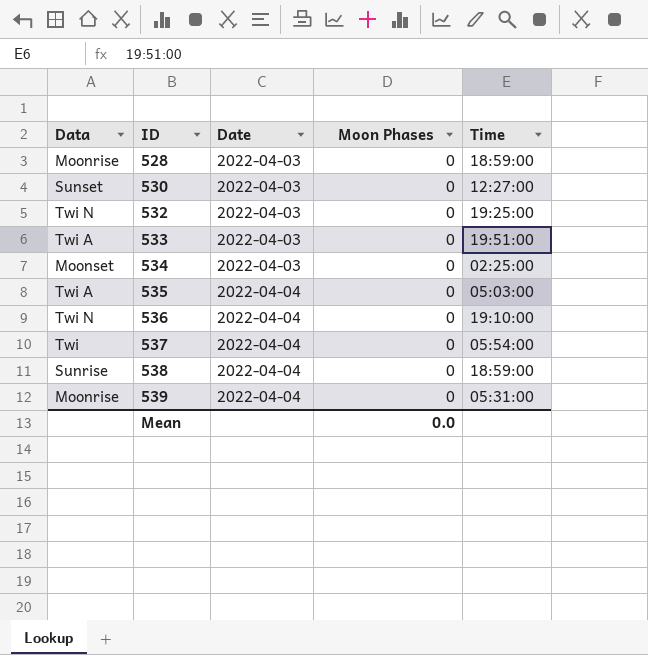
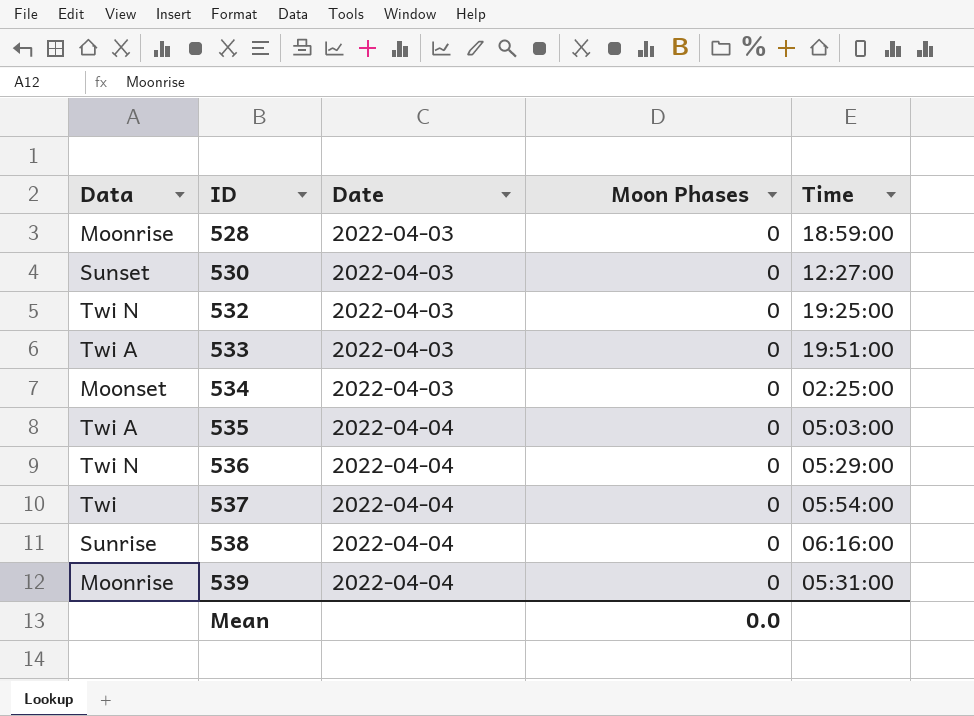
536 | Time: 19:10:00 -> 05:29:00
538 | Time: 18:59:00 -> 06:16:00

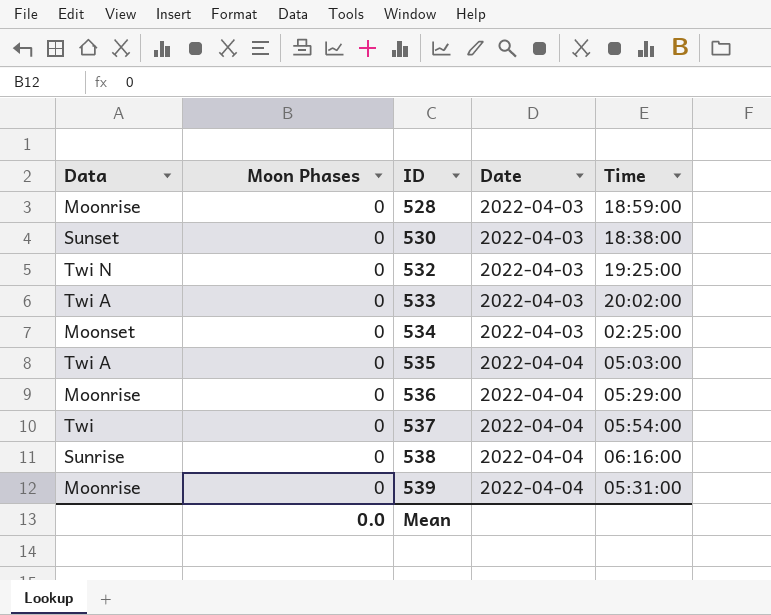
column Moon Phases | position: 4 -> 2
530 | Time: 12:27:00 -> 18:38:00
533 | Time: 19:51:00 -> 20:02:00
536 | Data: Twi N -> Moonrise

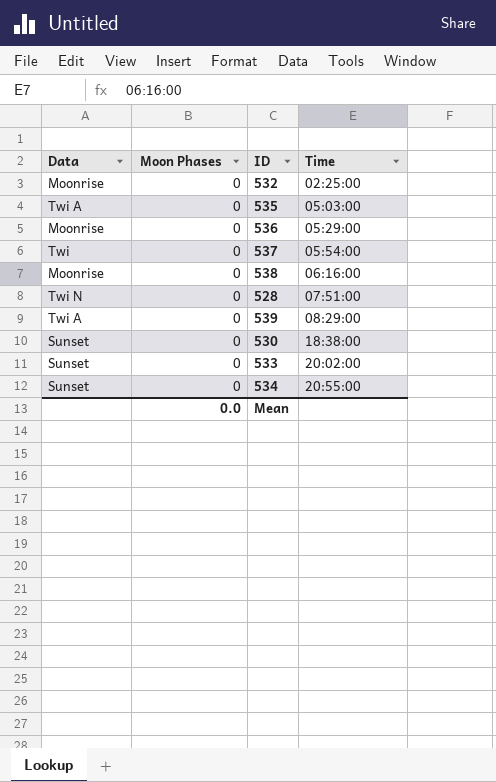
row order: ID ascending -> Time ascending
column Date | position: 4 -> none
532 | Data: Twi N -> Moonrise
532 | Time: 19:25:00 -> 02:25:00
538 | Data: Sunrise -> Moonrise
528 | Data: Moonrise -> Twi N
528 | Time: 18:59:00 -> 07:51:00
539 | Data: Moonrise -> Twi A
539 | Time: 05:31:00 -> 08:29:00
533 | Data: Twi A -> Sunset
534 | Data: Moonset -> Sunset
534 | Time: 02:25:00 -> 20:55:00

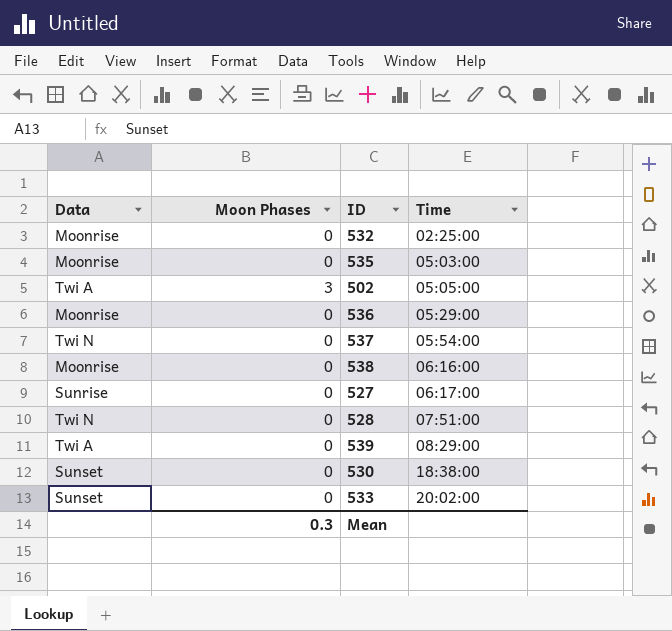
row 534: Sunset | 0 | 20:55:00 -> none
535 | Data: Twi A -> Moonrise
row 502: none -> Twi A | 3 | 05:05:00
537 | Data: Twi -> Twi N
row 527: none -> Sunrise | 0 | 06:17:00
Mean | Moon Phases: 0.0 -> 0.3

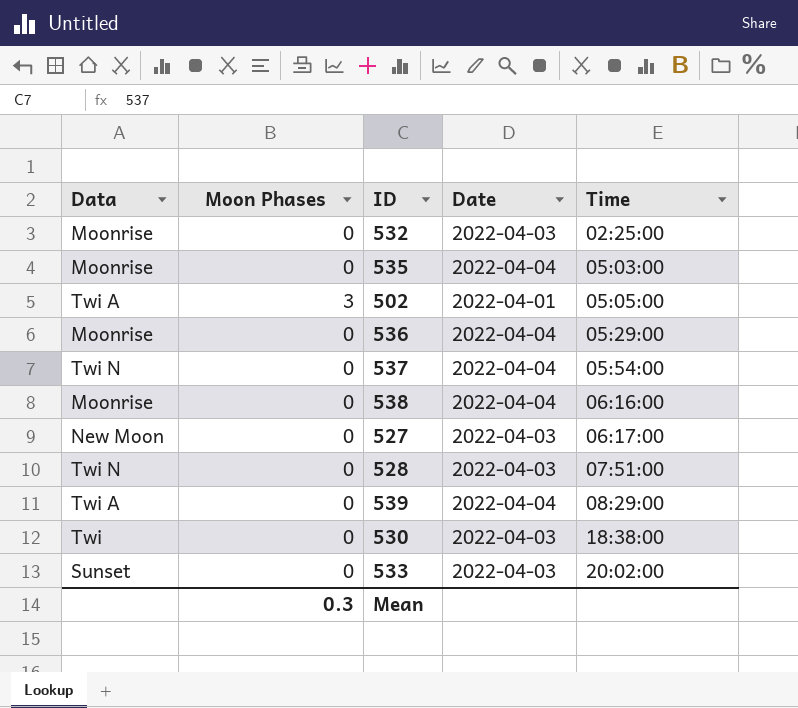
column Date | position: none -> 4
527 | Data: Sunrise -> New Moon
530 | Data: Sunset -> Twi

